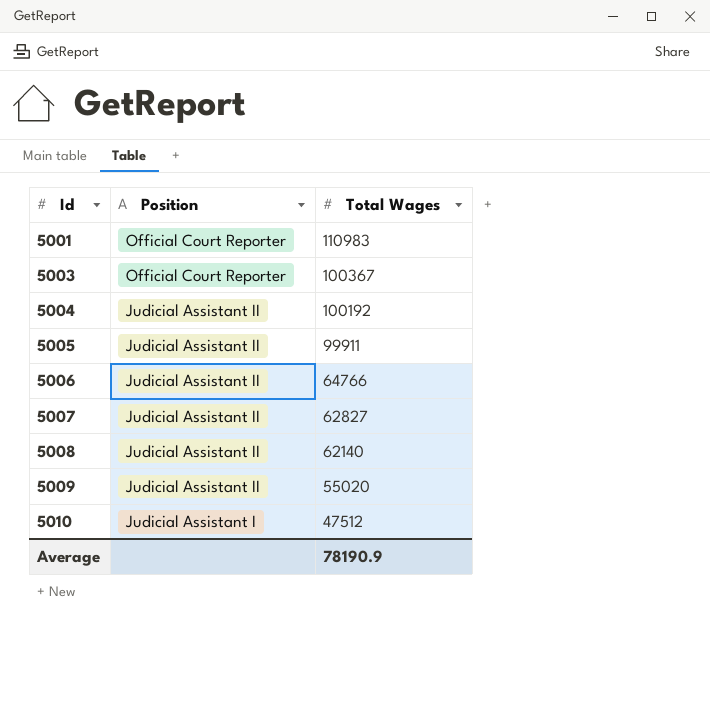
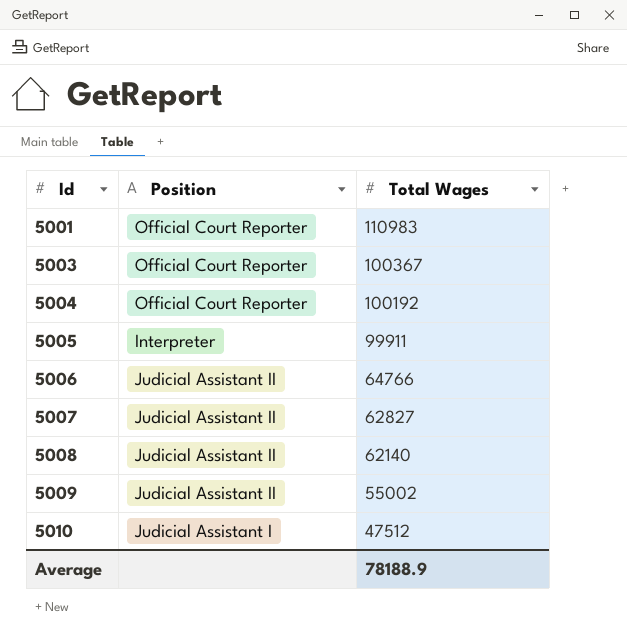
5004 | Position: Judicial Assistant II -> Official Court Reporter
5005 | Position: Judicial Assistant II -> Interpreter
5009 | Total Wages: 55020 -> 55002
Average | Total Wages: 78190.9 -> 78188.9

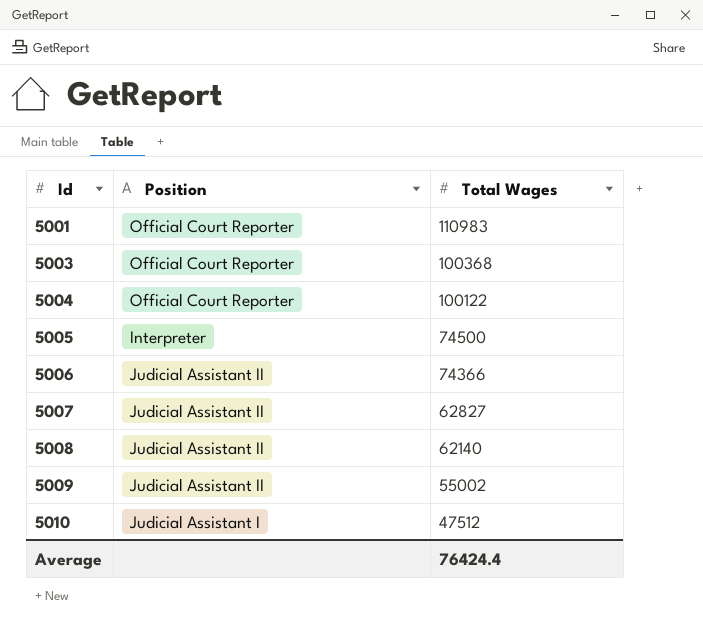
5003 | Total Wages: 100367 -> 100368
5004 | Total Wages: 100192 -> 100122
5005 | Total Wages: 99911 -> 74500
5006 | Total Wages: 64766 -> 74366
Average | Total Wages: 78188.9 -> 76424.4

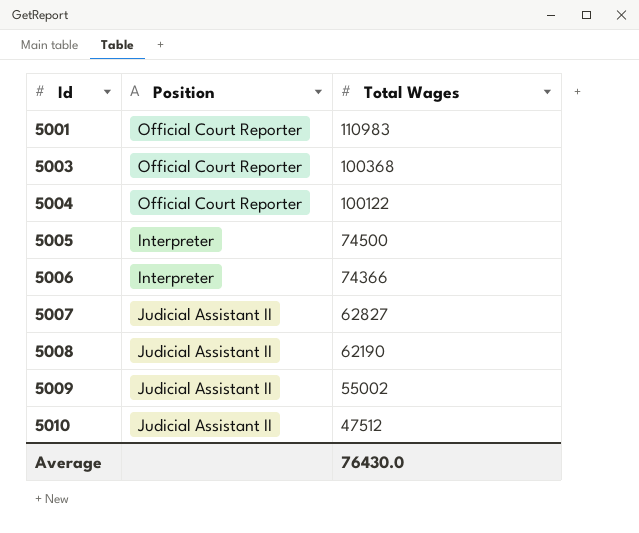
5006 | Position: Judicial Assistant II -> Interpreter
5008 | Total Wages: 62140 -> 62190
5010 | Position: Judicial Assistant I -> Judicial Assistant II
Average | Total Wages: 76424.4 -> 76430.0

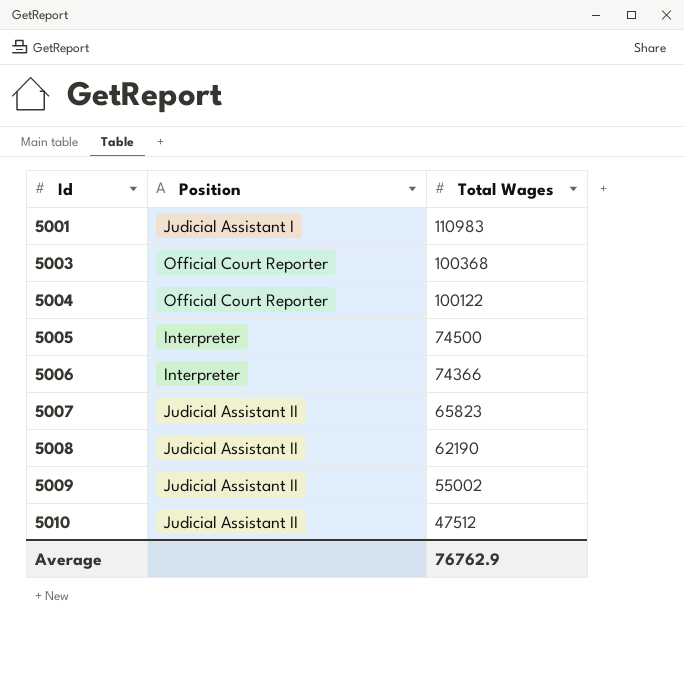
5001 | Position: Official Court Reporter -> Judicial Assistant I
5007 | Total Wages: 62827 -> 65823
Average | Total Wages: 76430.0 -> 76762.9

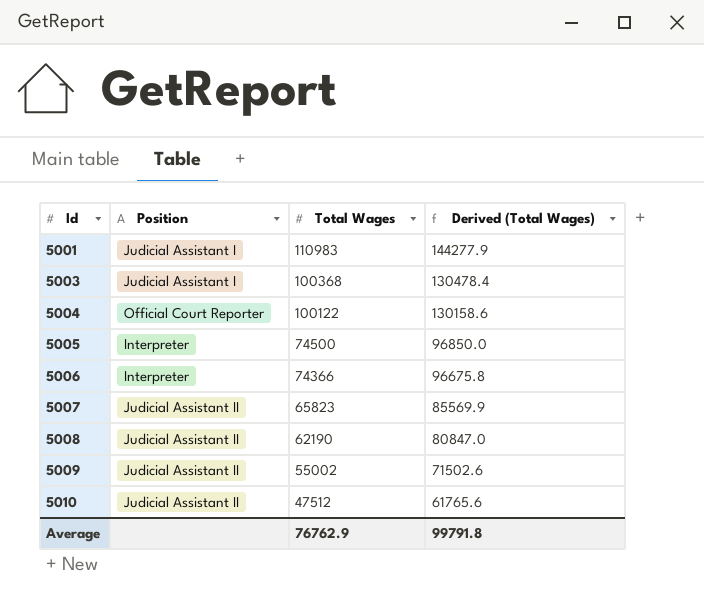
column Derived (Total Wages) | formula: none -> [Total Wages] * 1.3
5003 | Position: Official Court Reporter -> Judicial Assistant I

